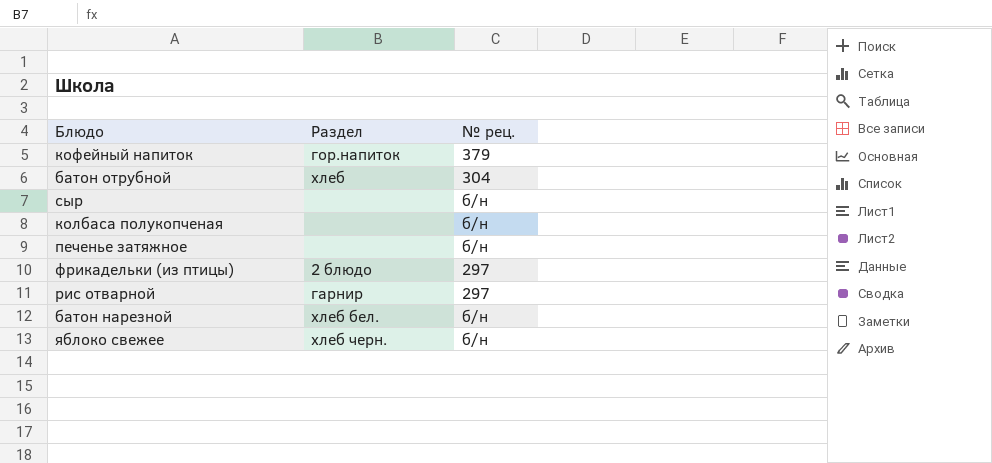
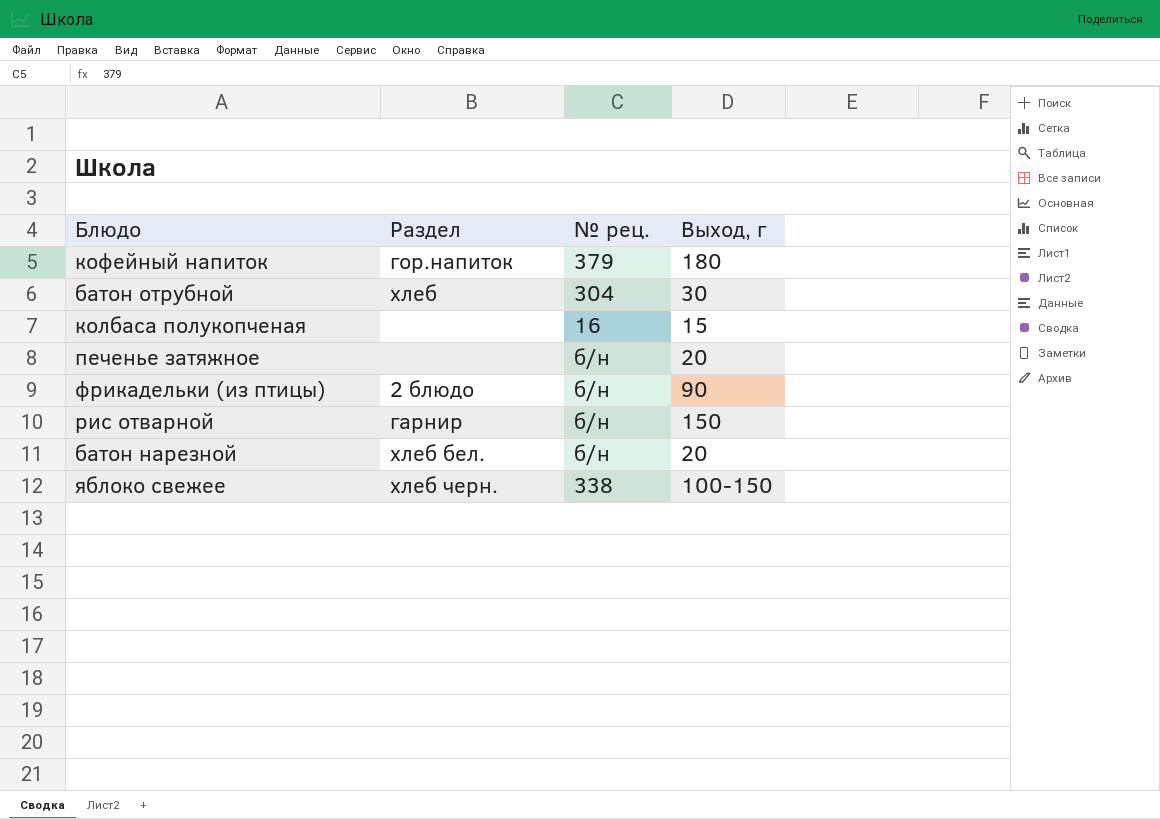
column Выход, г | position: none -> 4
row сыр: none | б/н -> none
колбаса полукопченая | № рец.: б/н -> 16
фрикадельки (из птицы) | № рец.: 297 -> б/н
рис отварной | № рец.: 297 -> б/н
яблоко свежее | № рец.: б/н -> 338

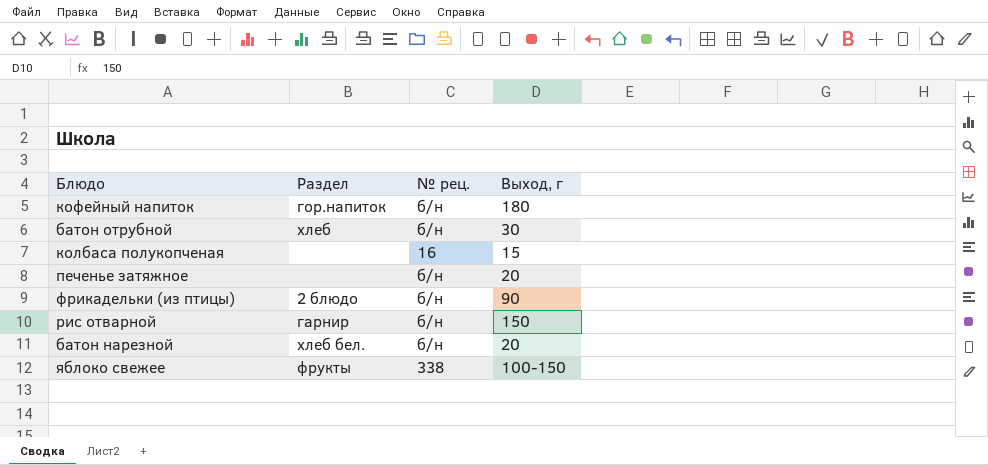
кофейный напиток | № рец.: 379 -> б/н
батон отрубной | № рец.: 304 -> б/н
яблоко свежее | Раздел: хлеб черн. -> фрукты

